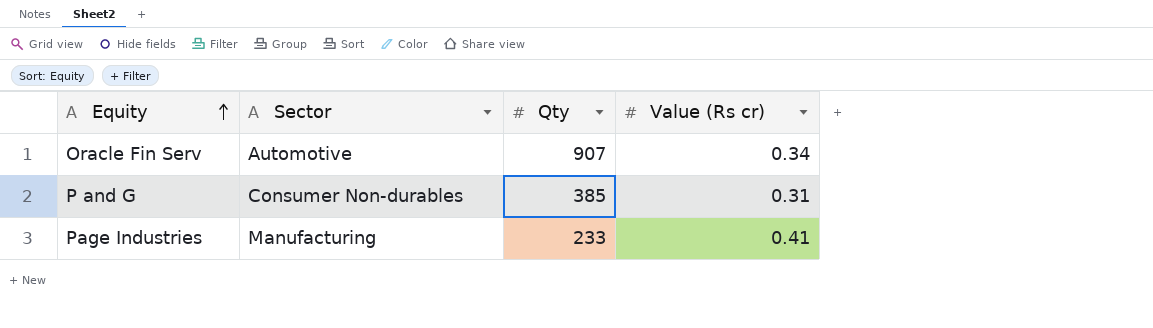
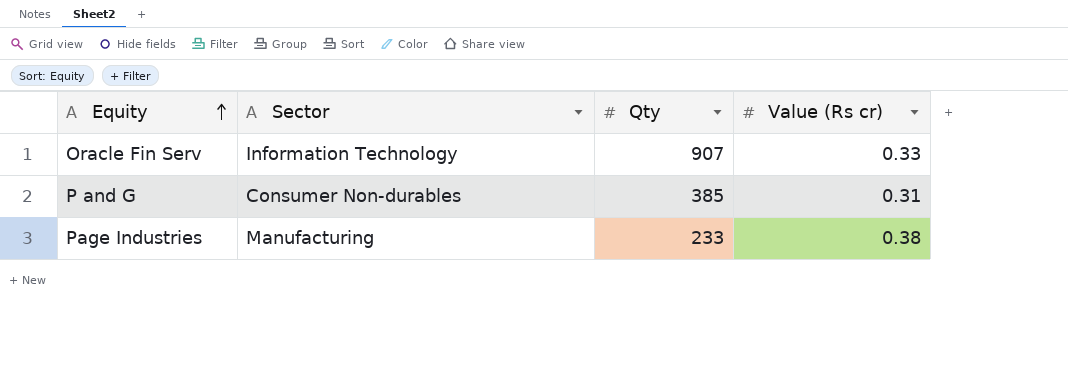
Oracle Fin Serv | Sector: Automotive -> Information Technology
Oracle Fin Serv | Value (Rs cr): 0.34 -> 0.33
Page Industries | Value (Rs cr): 0.41 -> 0.38

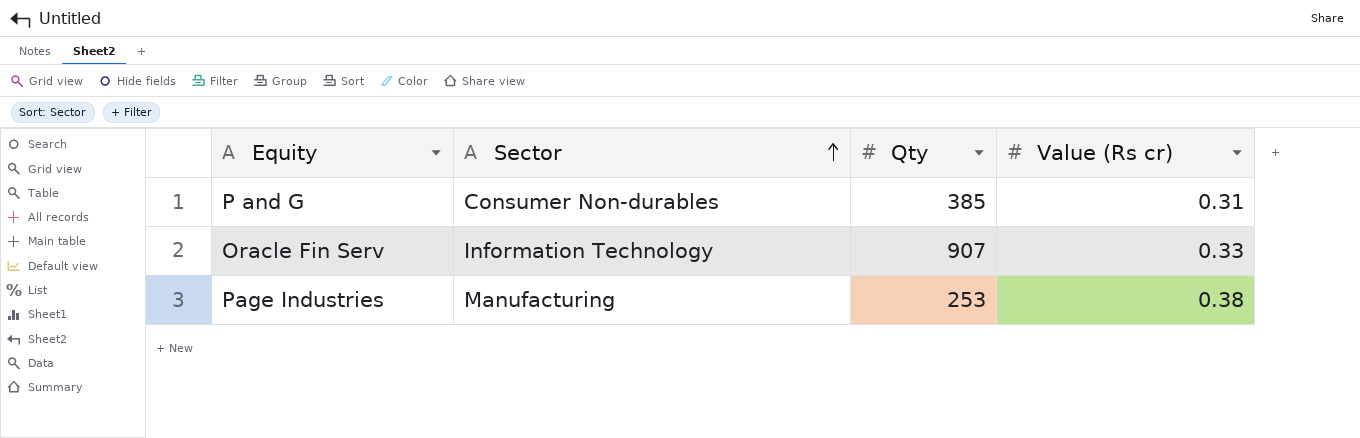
row order: Equity ascending -> Sector ascending
Page Industries | Qty: 233 -> 253

